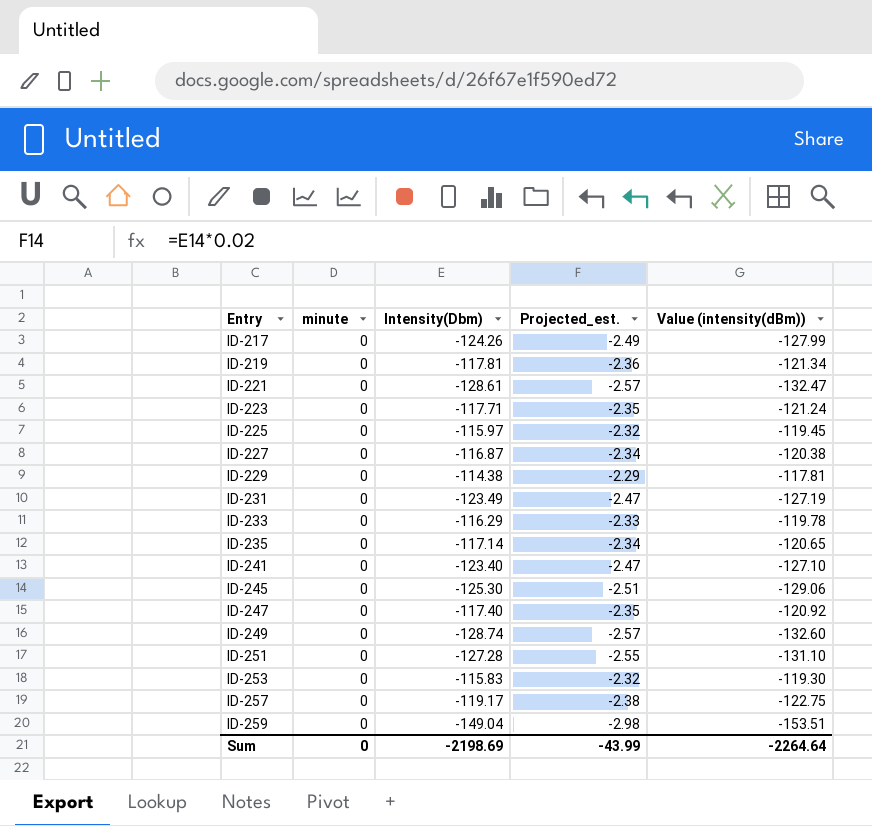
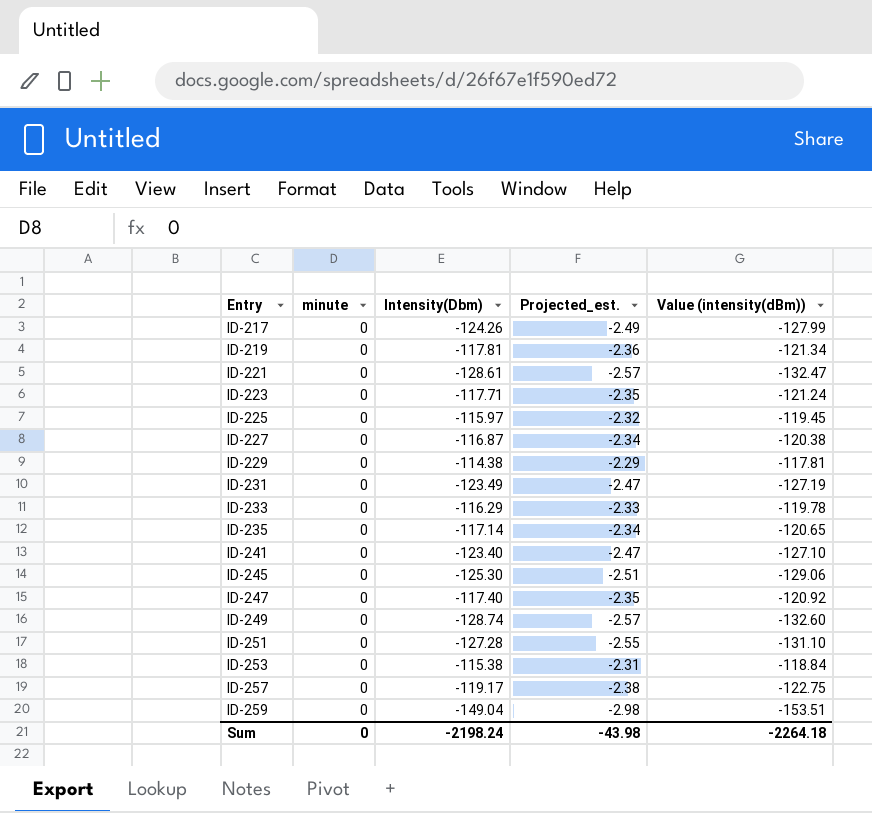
ID-253 | Intensity(Dbm): -115.83 -> -115.38
ID-253 | Projected_est.: -2.32 -> -2.31
ID-253 | Value (intensity(dBm)): -119.30 -> -118.84
Sum | Intensity(Dbm): -2198.69 -> -2198.24
Sum | Projected_est.: -43.99 -> -43.98
Sum | Value (intensity(dBm)): -2264.64 -> -2264.18

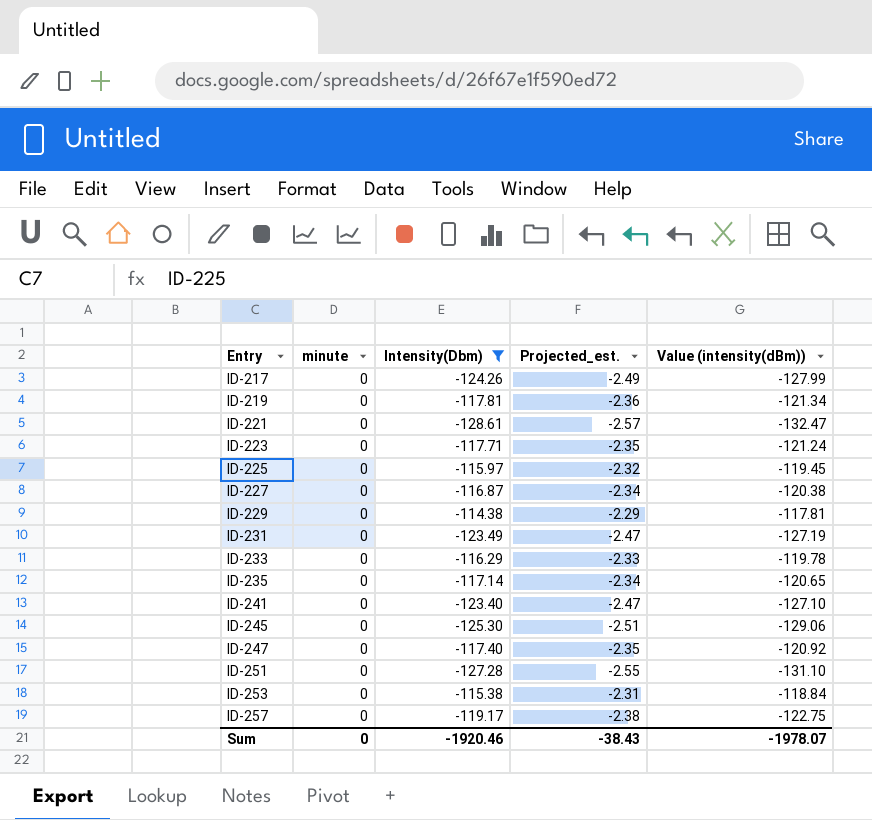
filter: none -> Intensity(Dbm) >= -128.61
Sum | Intensity(Dbm): -2198.24 -> -1920.46
Sum | Projected_est.: -43.98 -> -38.43
Sum | Value (intensity(dBm)): -2264.18 -> -1978.07

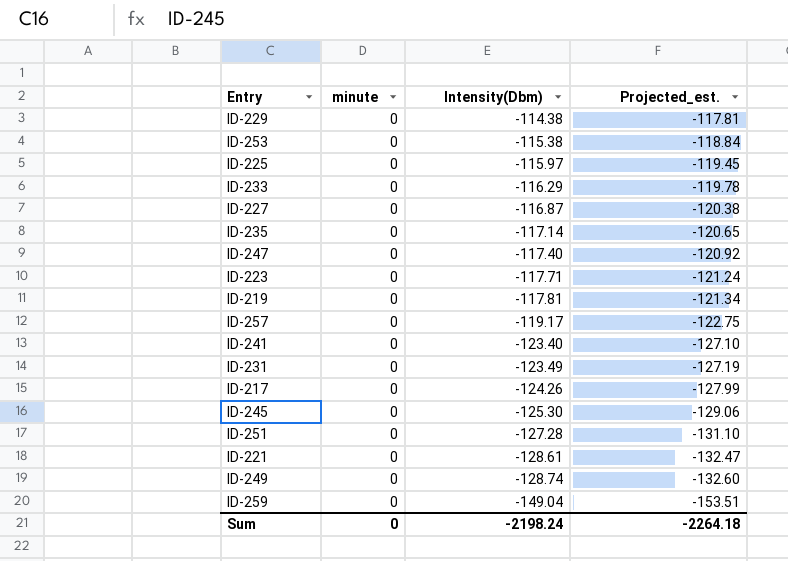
filter: Intensity(Dbm) >= -128.61 -> none
row order: Entry ascending -> Intensity(Dbm) descending
column Value (intensity(dBm)) | formula: [Intensity(Dbm)] * 1.03 -> none
column Projected_est. | formula: [Intensity(Dbm)] * 0.02 -> [Intensity(Dbm)] * 1.03
Sum | Intensity(Dbm): -1920.46 -> -2198.24
Sum | Projected_est.: -38.43 -> -2264.18

